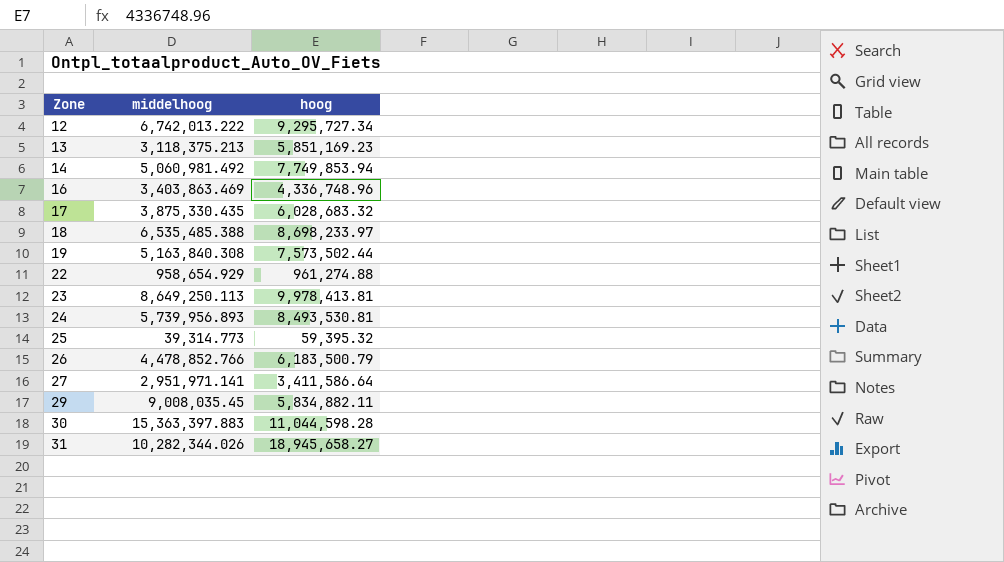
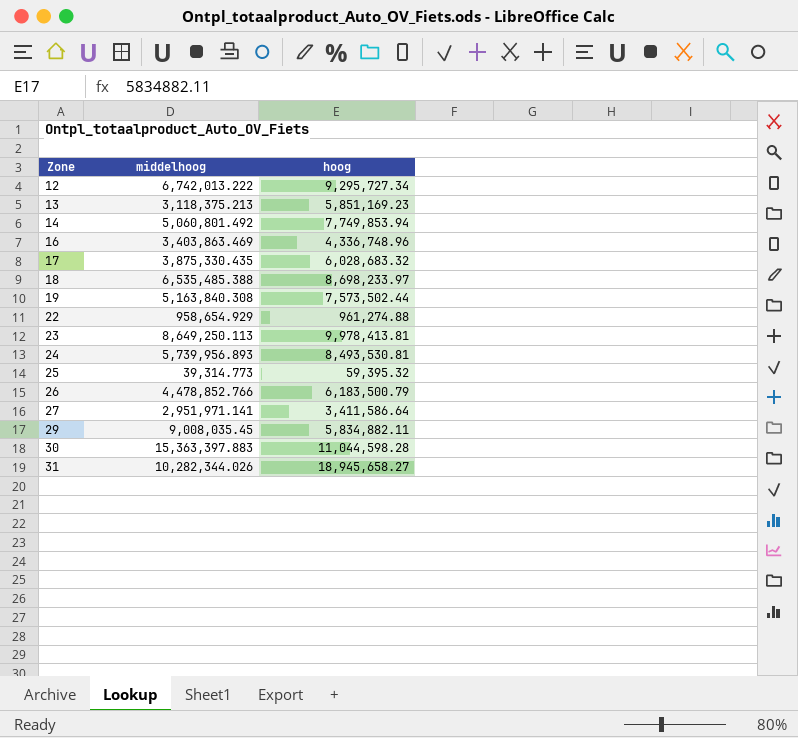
14 | middelhoog: 5,060,981.492 -> 5,060,801.492

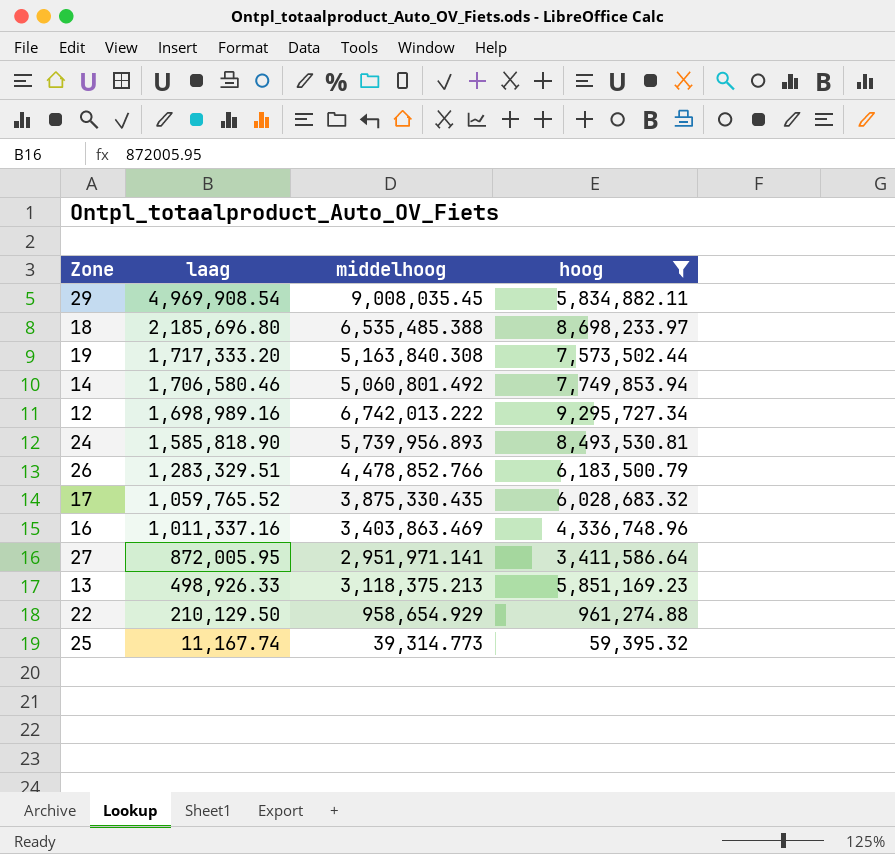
filter: none -> hoog <= 9,295,727.34
row order: Zone ascending -> laag descending
column laag | position: none -> 2

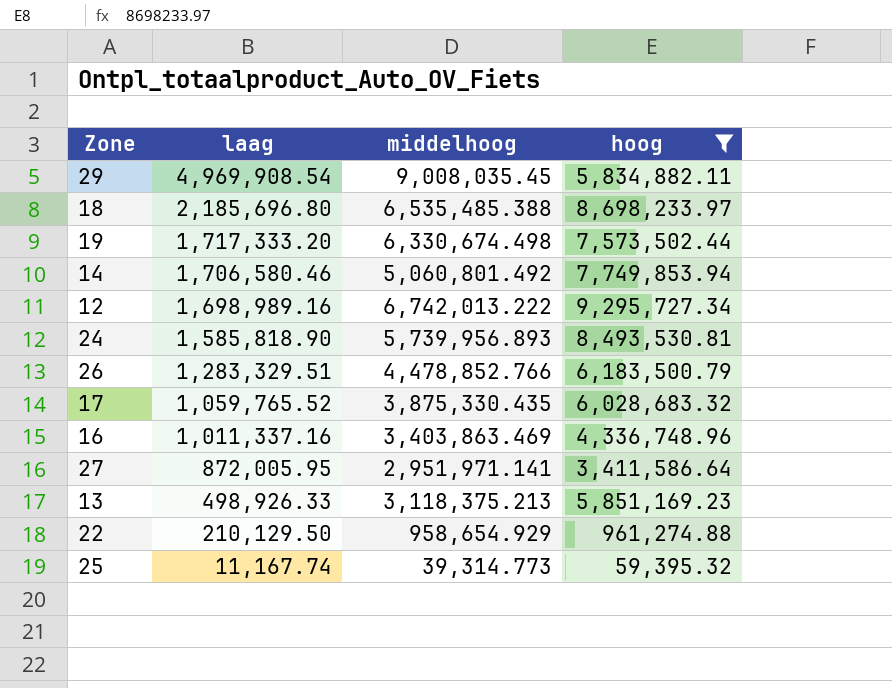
19 | middelhoog: 5,163,840.308 -> 6,330,674.498

